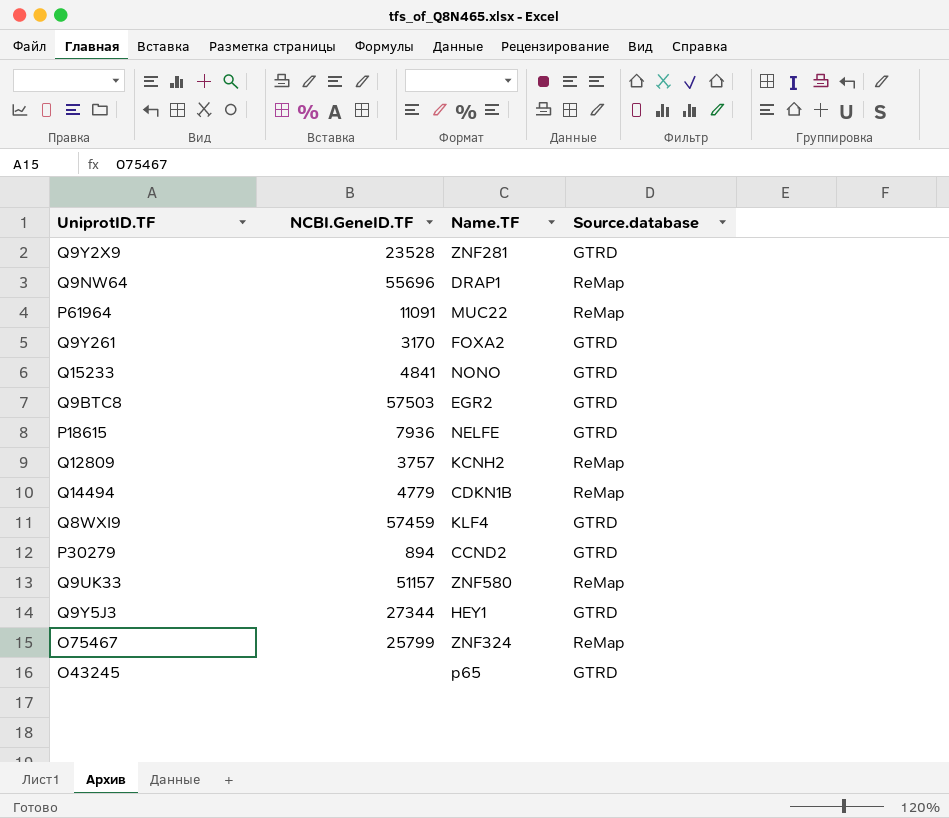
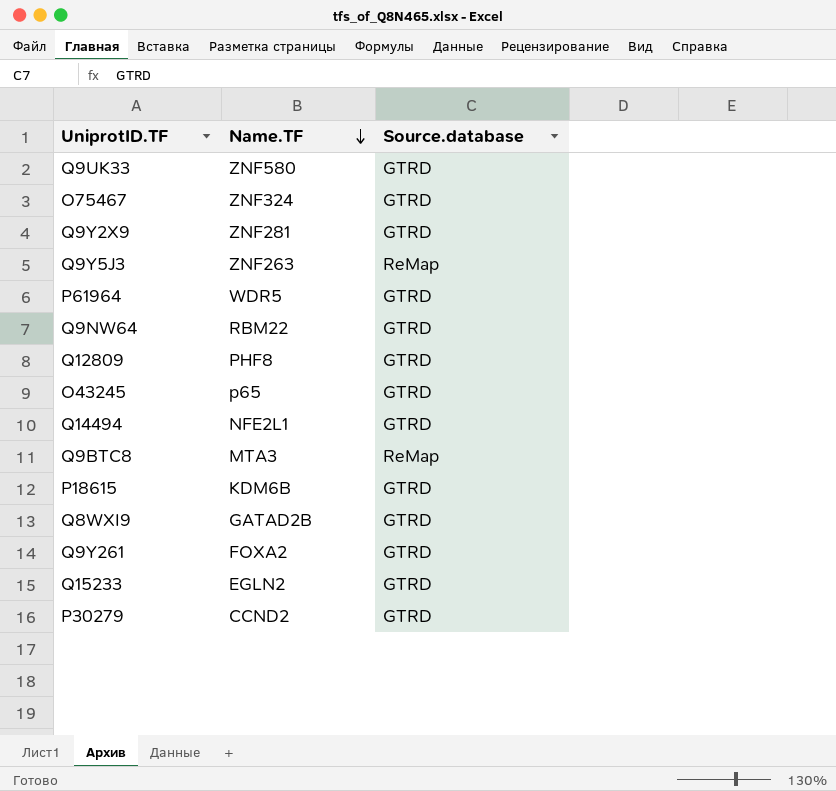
row order: none -> Name.TF descending
column NCBI.GeneID.TF | position: 2 -> none
Q9UK33 | Source.database: ReMap -> GTRD
O75467 | Source.database: ReMap -> GTRD
Q9Y5J3 | Name.TF: HEY1 -> ZNF263
Q9Y5J3 | Source.database: GTRD -> ReMap
P61964 | Name.TF: MUC22 -> WDR5
P61964 | Source.database: ReMap -> GTRD
Q9NW64 | Name.TF: DRAP1 -> RBM22
Q9NW64 | Source.database: ReMap -> GTRD
Q12809 | Name.TF: KCNH2 -> PHF8
Q12809 | Source.database: ReMap -> GTRD
Q14494 | Name.TF: CDKN1B -> NFE2L1
Q14494 | Source.database: ReMap -> GTRD
Q9BTC8 | Name.TF: EGR2 -> MTA3
Q9BTC8 | Source.database: GTRD -> ReMap
P18615 | Name.TF: NELFE -> KDM6B
Q8WXI9 | Name.TF: KLF4 -> GATAD2B
Q15233 | Name.TF: NONO -> EGLN2

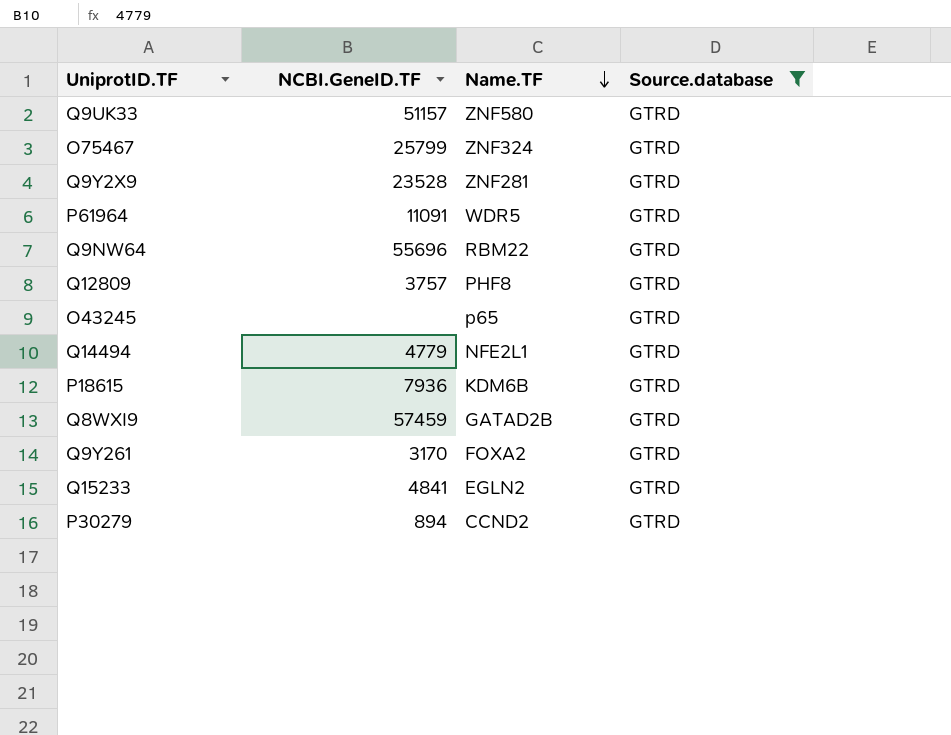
filter: none -> Source.database = GTRD
column NCBI.GeneID.TF | position: none -> 2

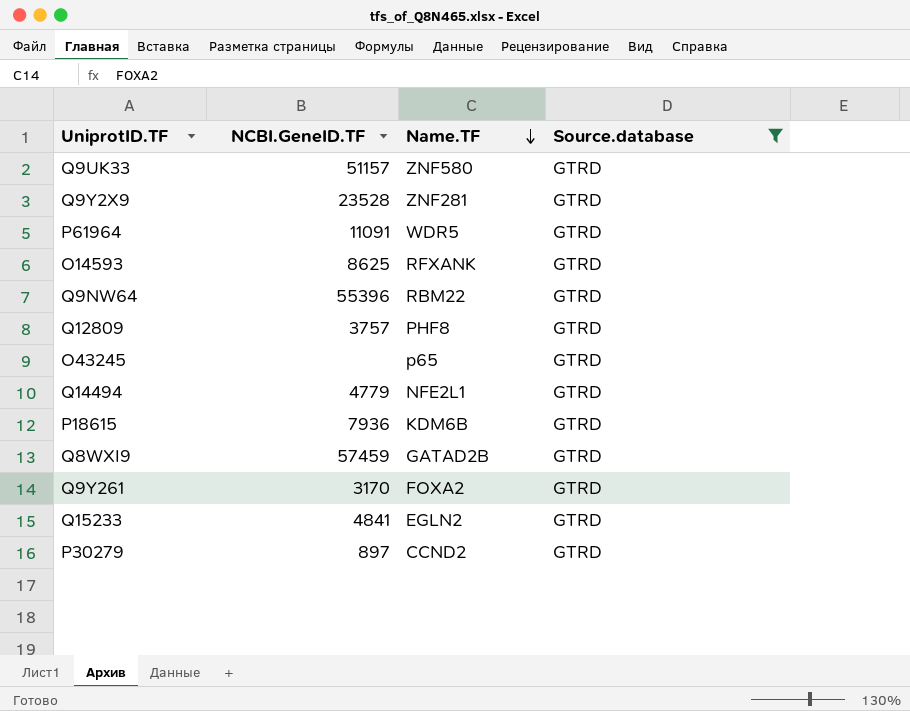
row O75467: 25799 | ZNF324 | GTRD -> none
row O14593: none -> 8625 | RFXANK | GTRD
Q9NW64 | NCBI.GeneID.TF: 55696 -> 55396
P30279 | NCBI.GeneID.TF: 894 -> 897

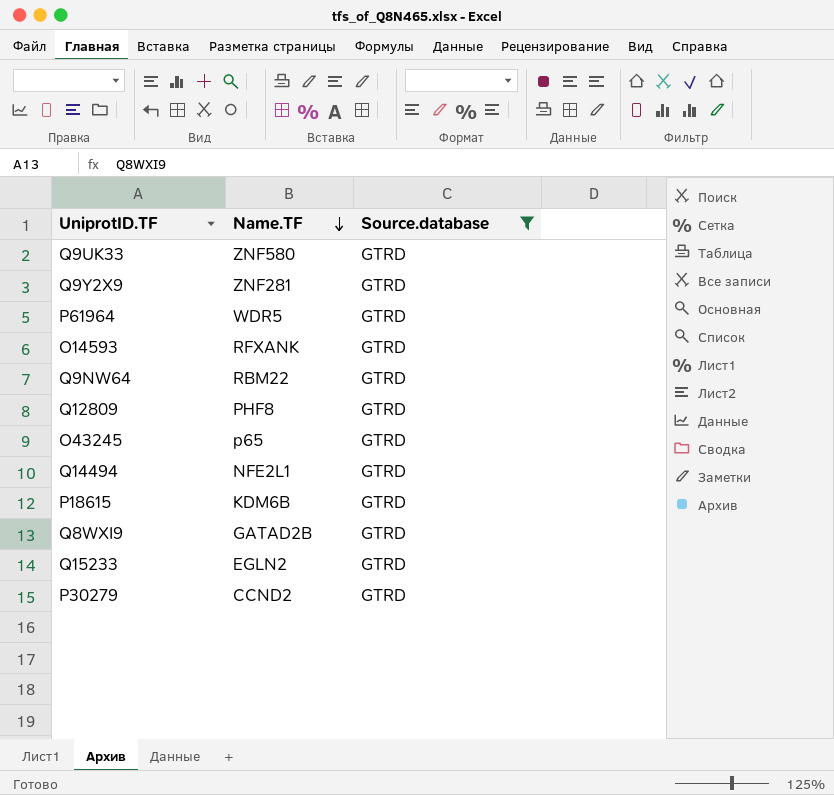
column NCBI.GeneID.TF | position: 2 -> none
row Q9Y261: 3170 | FOXA2 | GTRD -> none

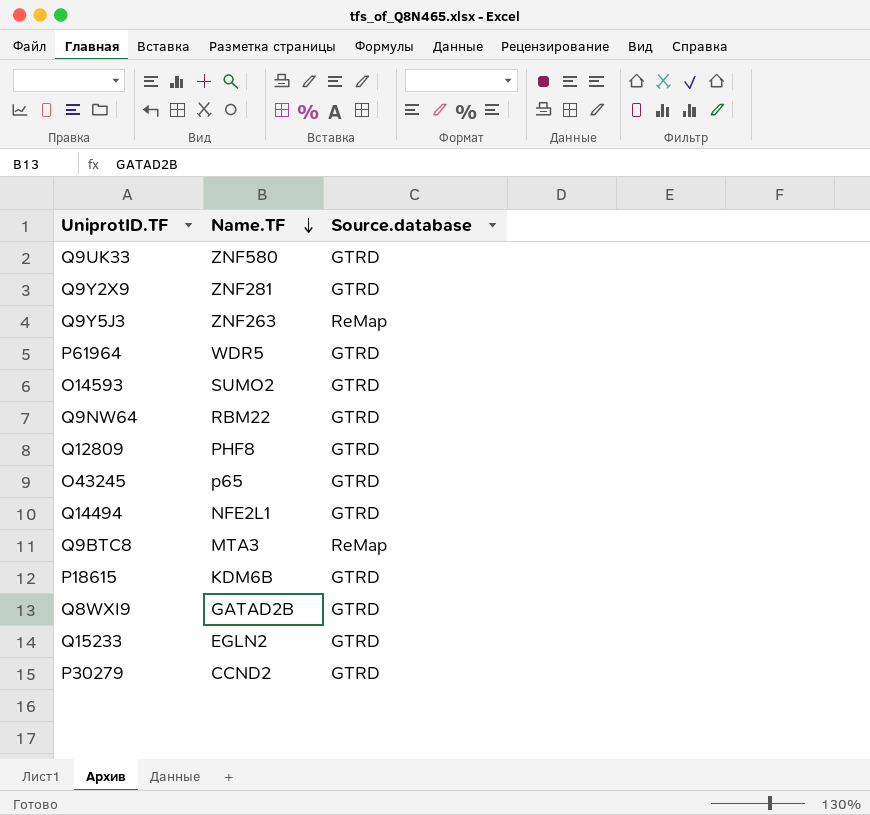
filter: Source.database = GTRD -> none
O14593 | Name.TF: RFXANK -> SUMO2

